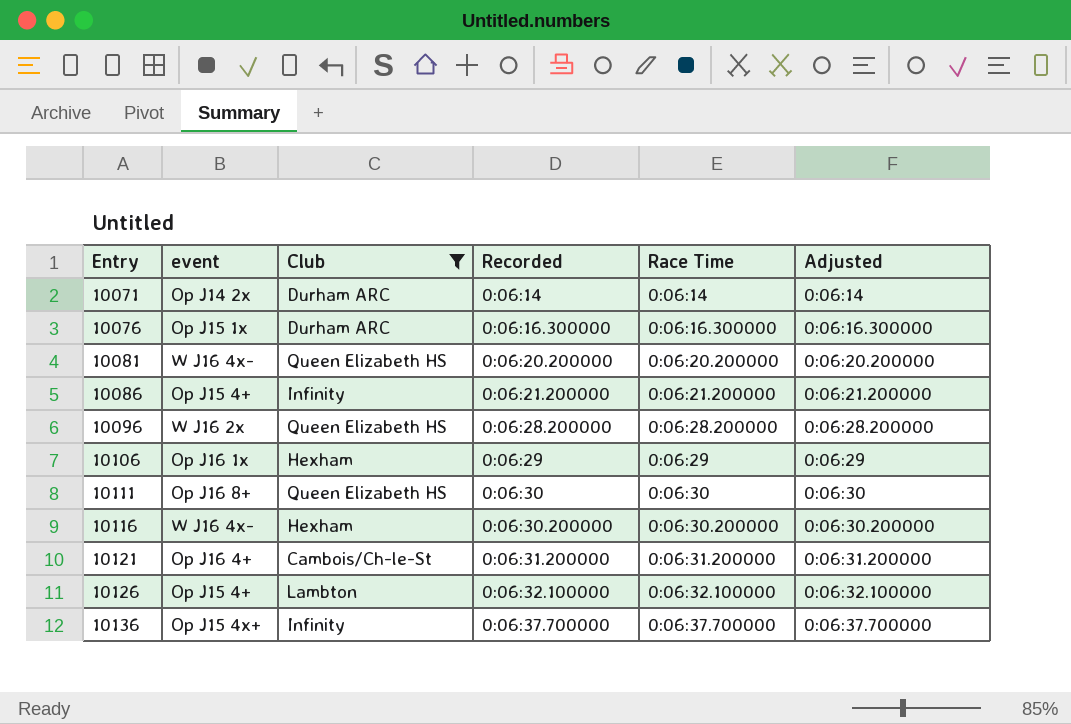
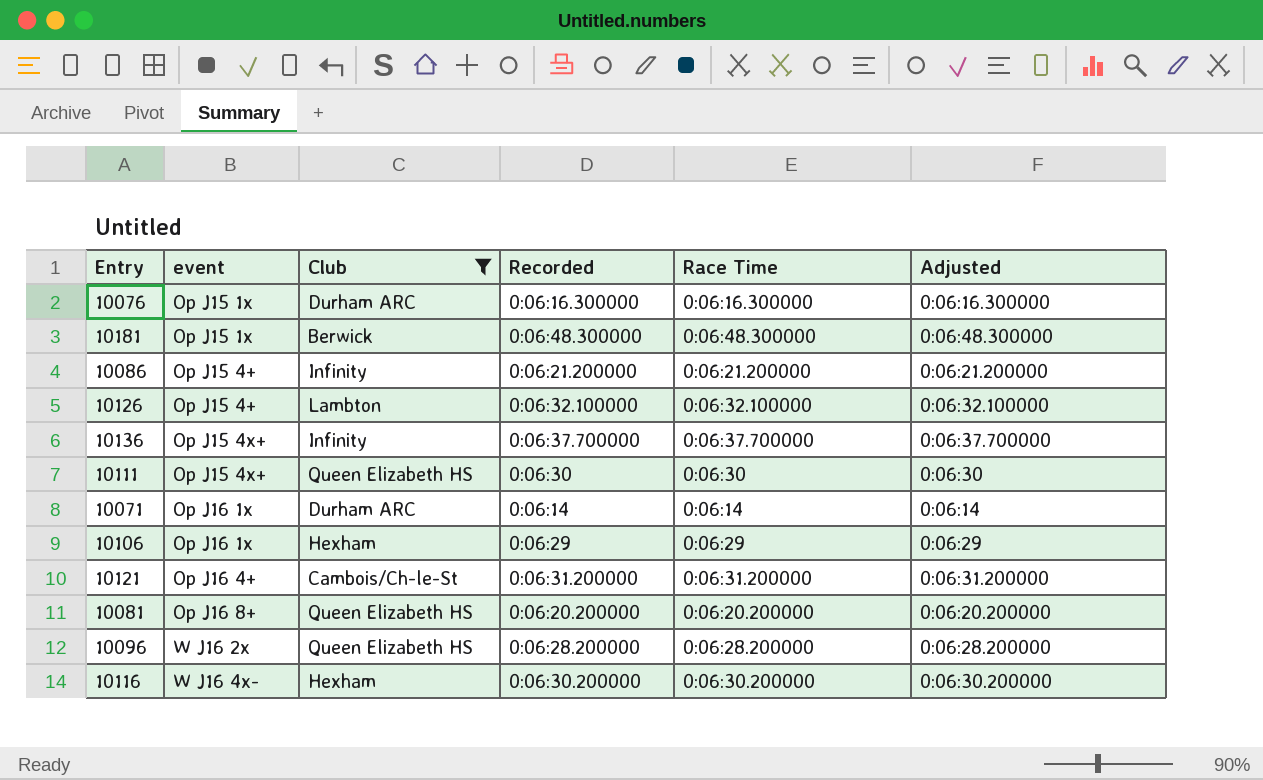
row order: Entry ascending -> event ascending
row 10181: none -> Op J15 1x | Berwick | 0:06:48.300000 | 0:06:48.300000 | 0:06:48.300000
10111 | event: Op J16 8+ -> Op J15 4x+
10071 | event: Op J14 2x -> Op J16 1x
10081 | event: W J16 4x- -> Op J16 8+

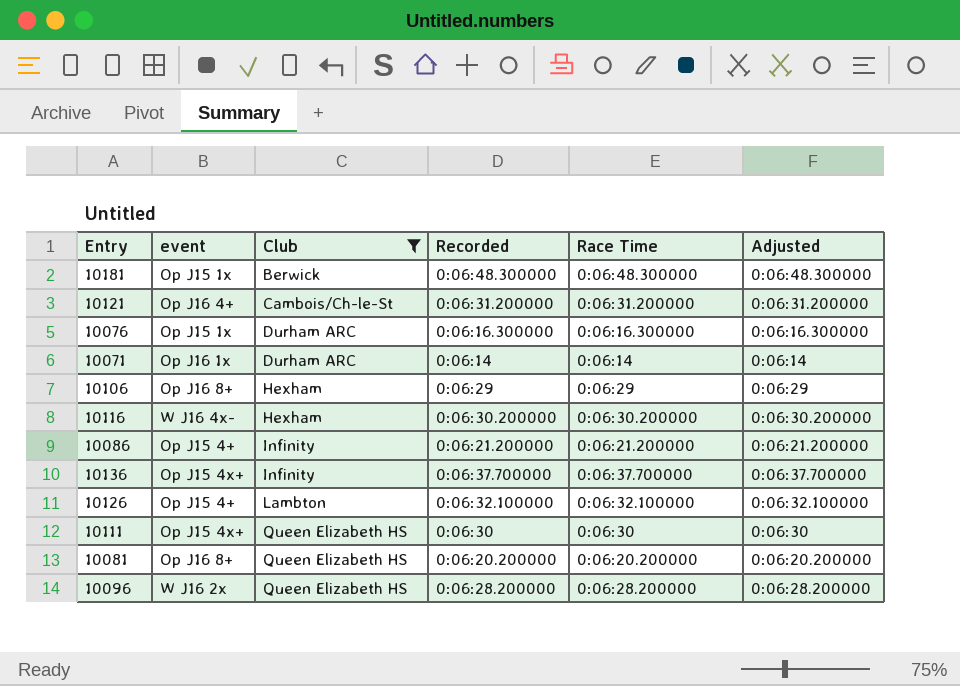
row order: event ascending -> Club ascending
10106 | event: Op J16 1x -> Op J16 8+

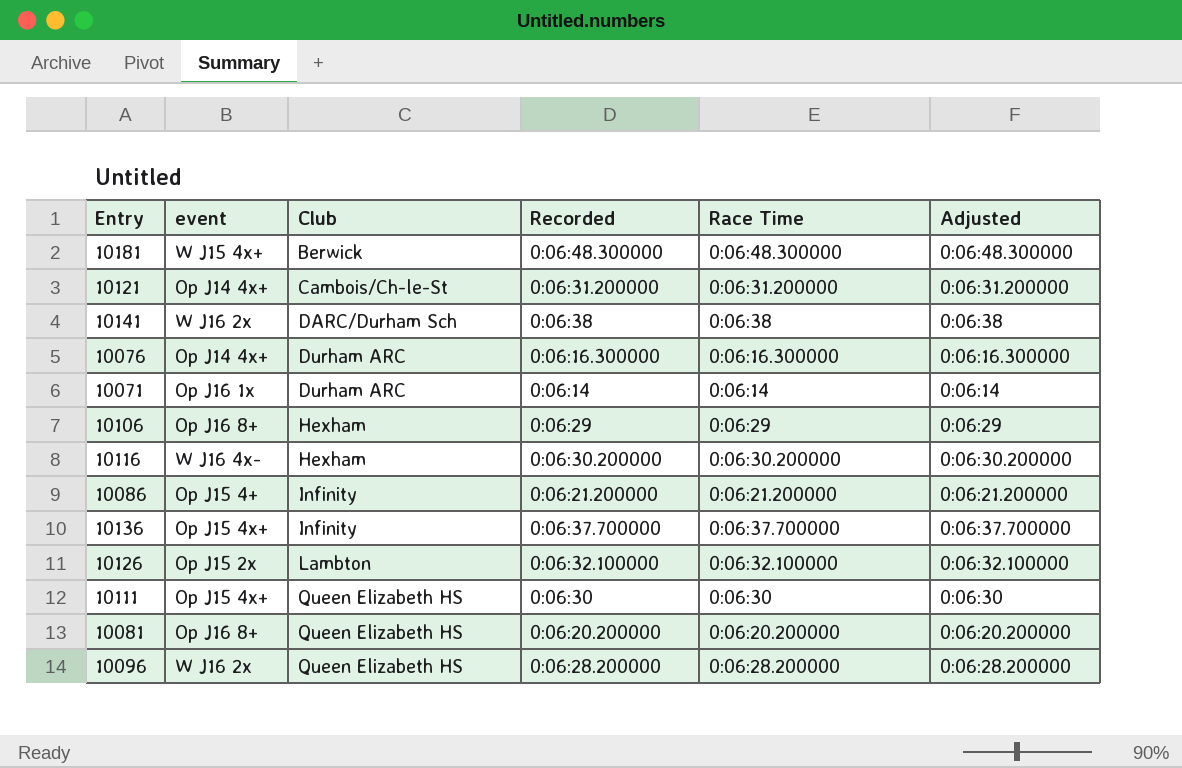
filter: Club != DARC/Durham Sch -> none
10181 | event: Op J15 1x -> W J15 4x+
10121 | event: Op J16 4+ -> Op J14 4x+
10076 | event: Op J15 1x -> Op J14 4x+
10126 | event: Op J15 4+ -> Op J15 2x

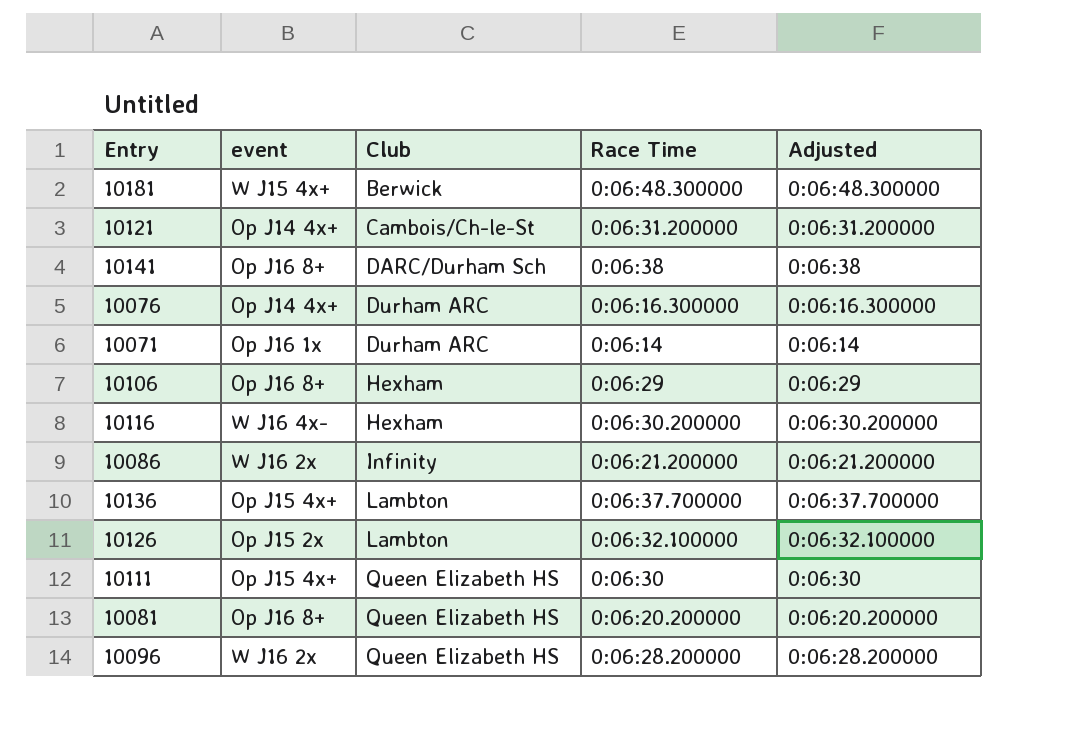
column Recorded | position: 4 -> none
10141 | event: W J16 2x -> Op J16 8+
10086 | event: Op J15 4+ -> W J16 2x
10136 | Club: Infinity -> Lambton

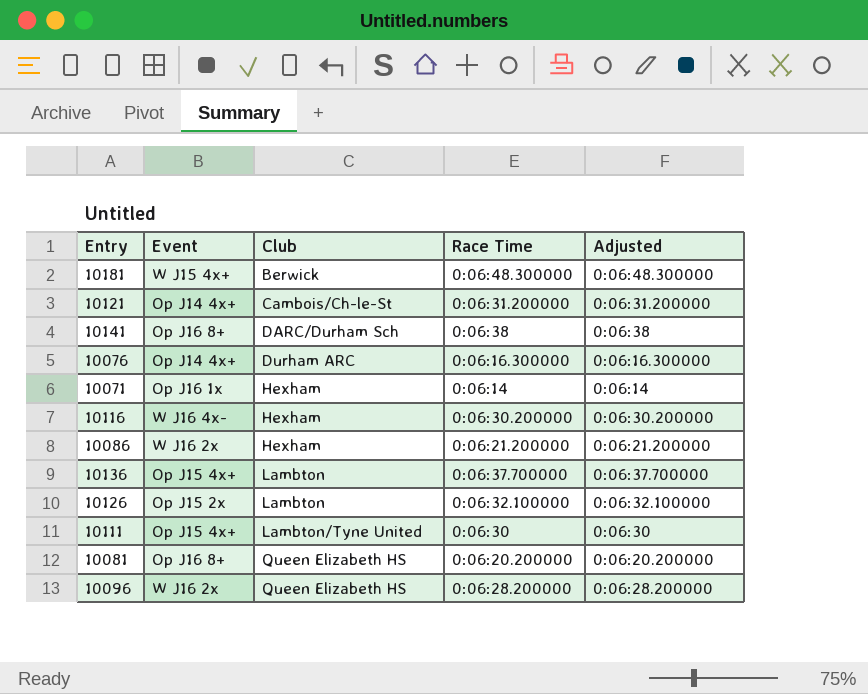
column name: event -> Event
row 10106: Op J16 8+ | Hexham | 0:06:29 | 0:06:29 -> none
10071 | Club: Durham ARC -> Hexham
10086 | Club: Infinity -> Hexham
10111 | Club: Queen Elizabeth HS -> Lambton/Tyne United

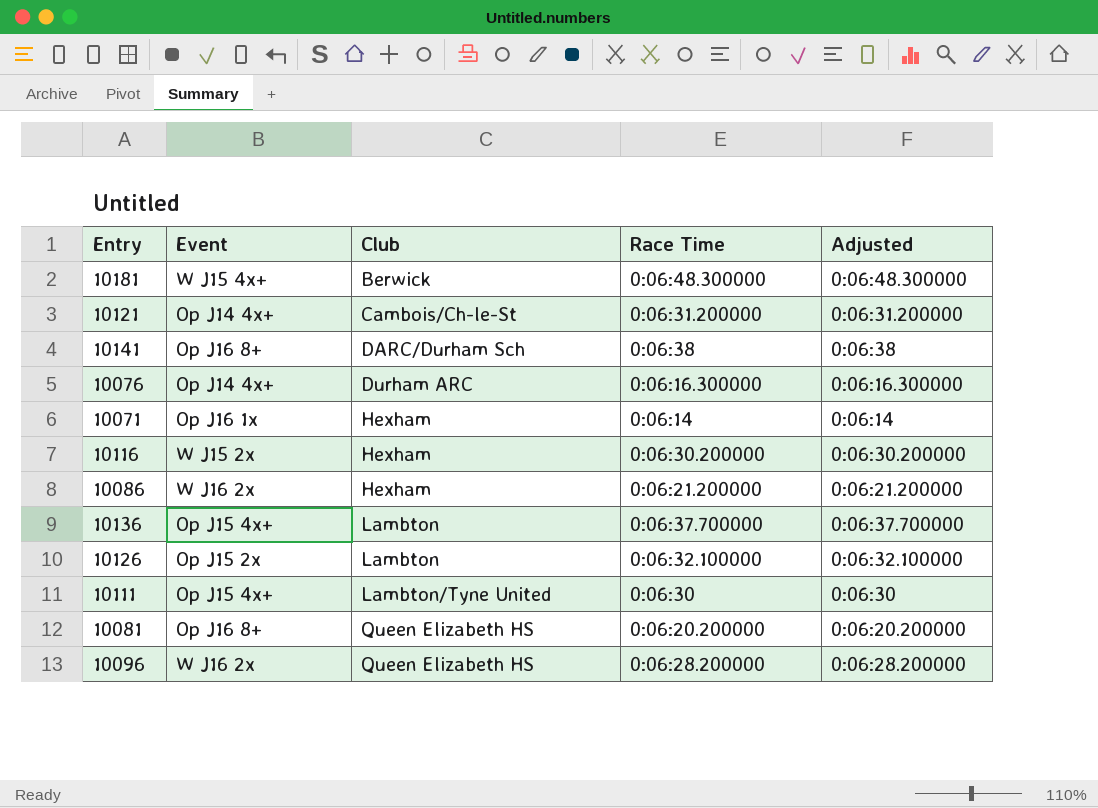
10116 | Event: W J16 4x- -> W J15 2x

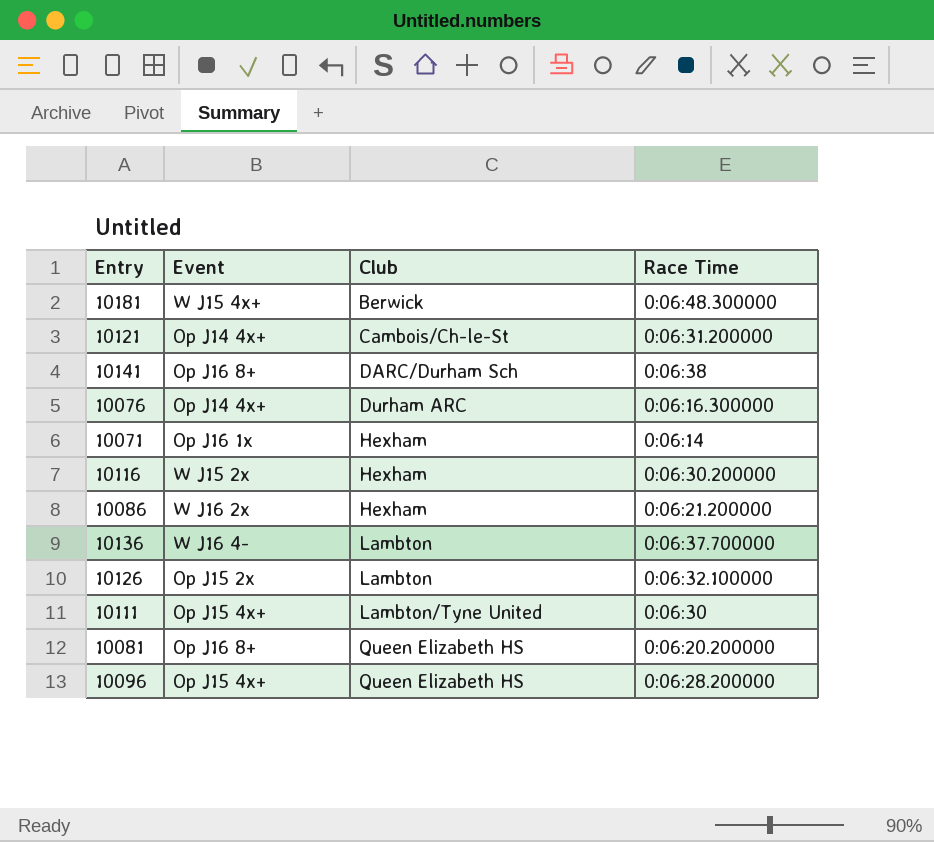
column Adjusted | position: 5 -> none
10136 | Event: Op J15 4x+ -> W J16 4-
10096 | Event: W J16 2x -> Op J15 4x+

